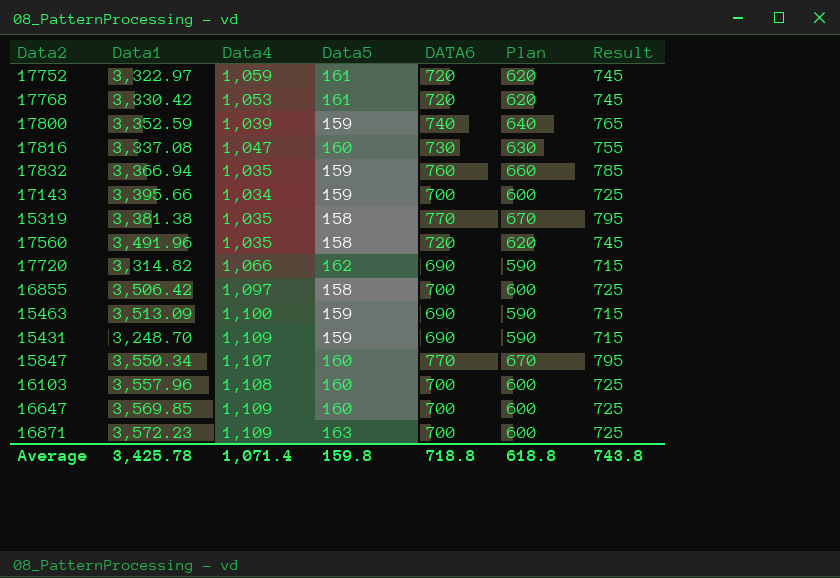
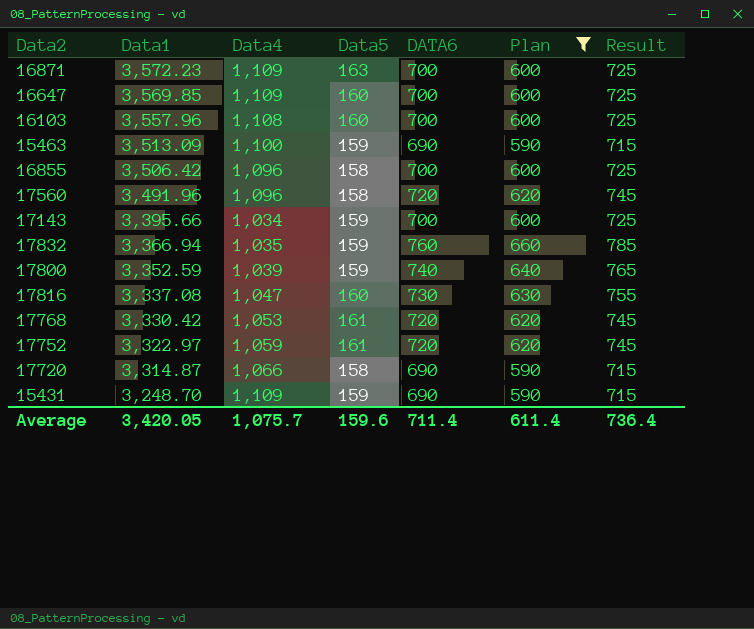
filter: none -> Plan != 670
row order: none -> Data1 descending
16855 | Data4: 1,097 -> 1,096
17560 | Data4: 1,035 -> 1,096
17720 | Data1: 3,314.82 -> 3,314.87
17720 | Data5: 162 -> 158
Average | Data1: 3,425.78 -> 3,420.05
Average | Data4: 1,071.4 -> 1,075.7
Average | Data5: 159.8 -> 159.6
Average | DATA6: 718.8 -> 711.4
Average | Plan: 618.8 -> 611.4
Average | Result: 743.8 -> 736.4

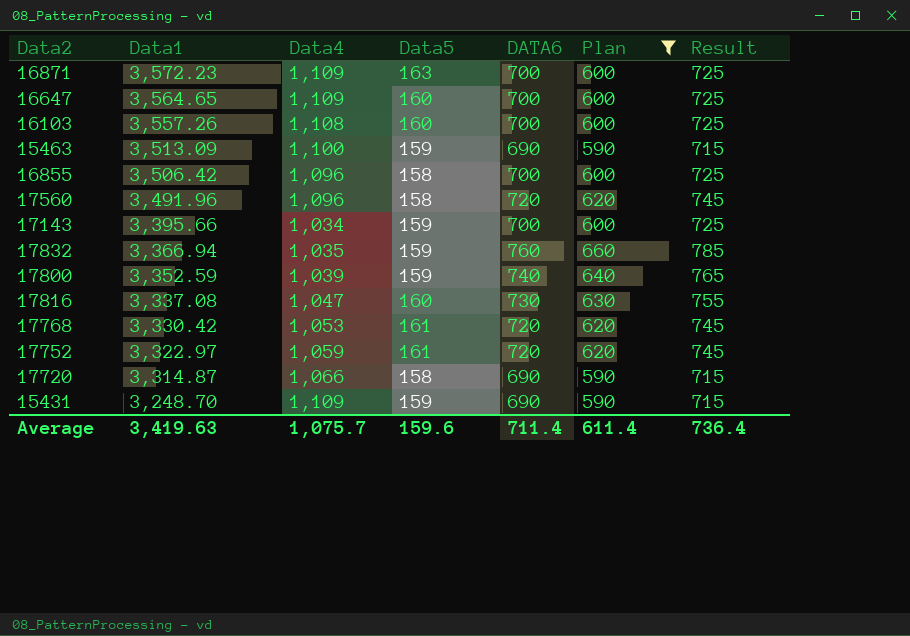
16647 | Data1: 3,569.85 -> 3,564.65
16103 | Data1: 3,557.96 -> 3,557.26
Average | Data1: 3,420.05 -> 3,419.63

